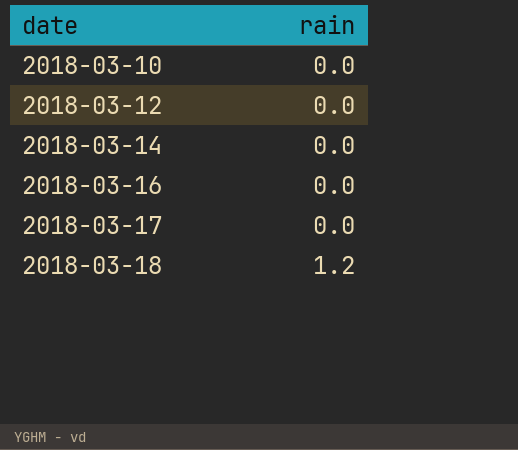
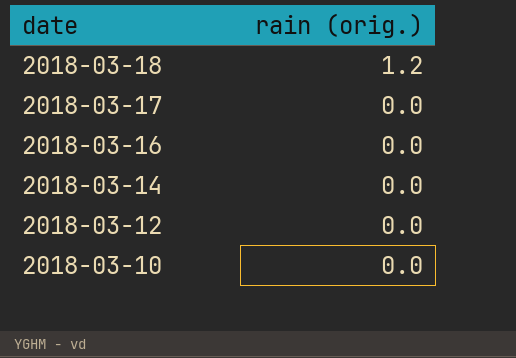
row order: date ascending -> date descending
column name: rain -> rain (orig.)

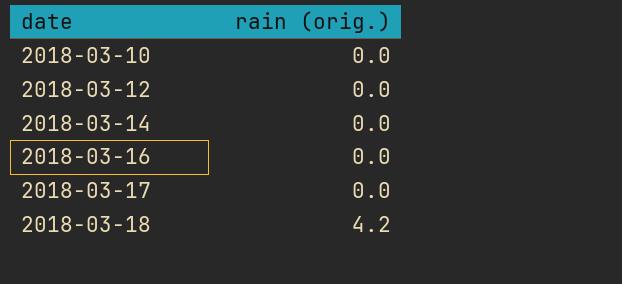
row order: date descending -> date ascending
2018-03-18 | rain (orig.): 1.2 -> 4.2

